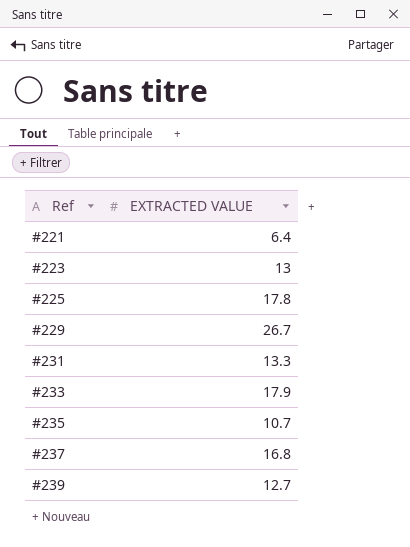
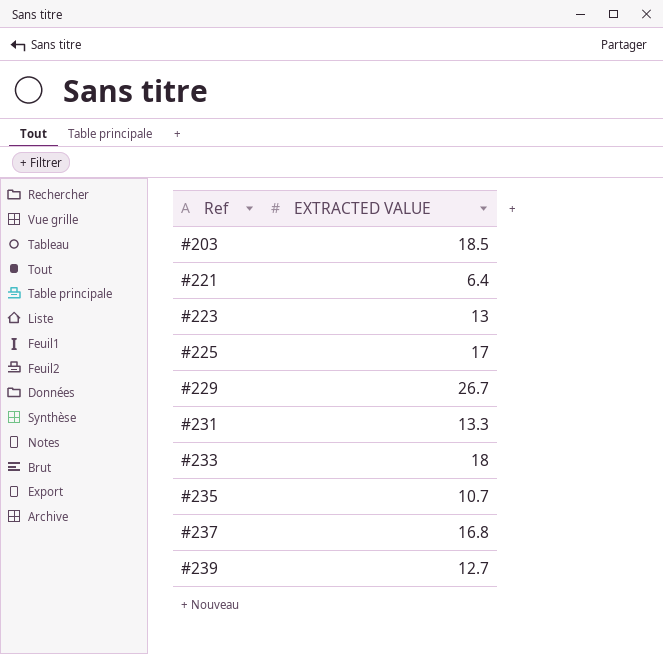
row #203: none -> 18.5
#225 | EXTRACTED VALUE: 17.8 -> 17
#233 | EXTRACTED VALUE: 17.9 -> 18

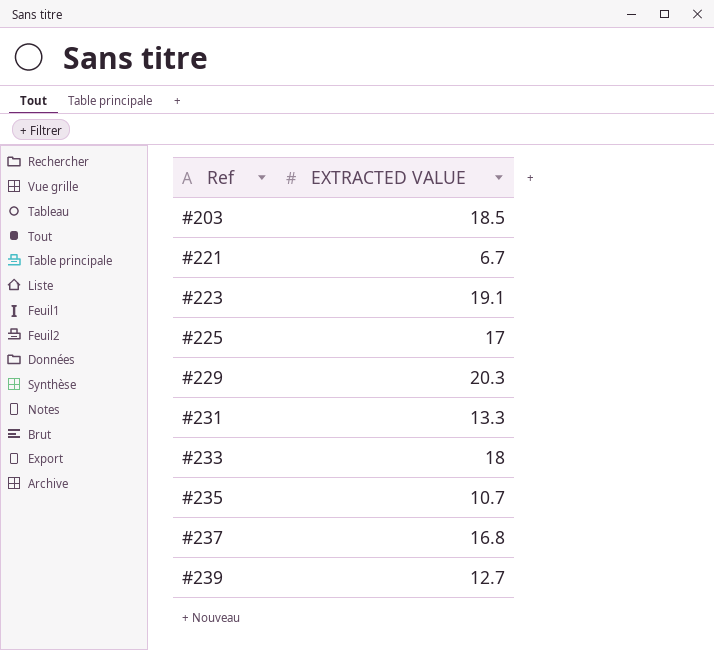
#221 | EXTRACTED VALUE: 6.4 -> 6.7
#223 | EXTRACTED VALUE: 13 -> 19.1
#229 | EXTRACTED VALUE: 26.7 -> 20.3

